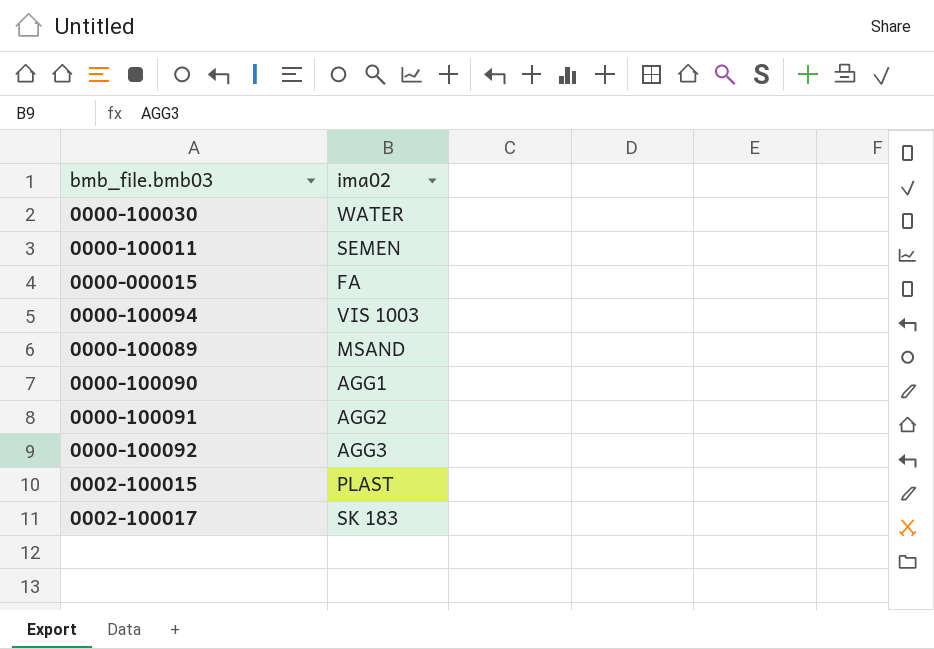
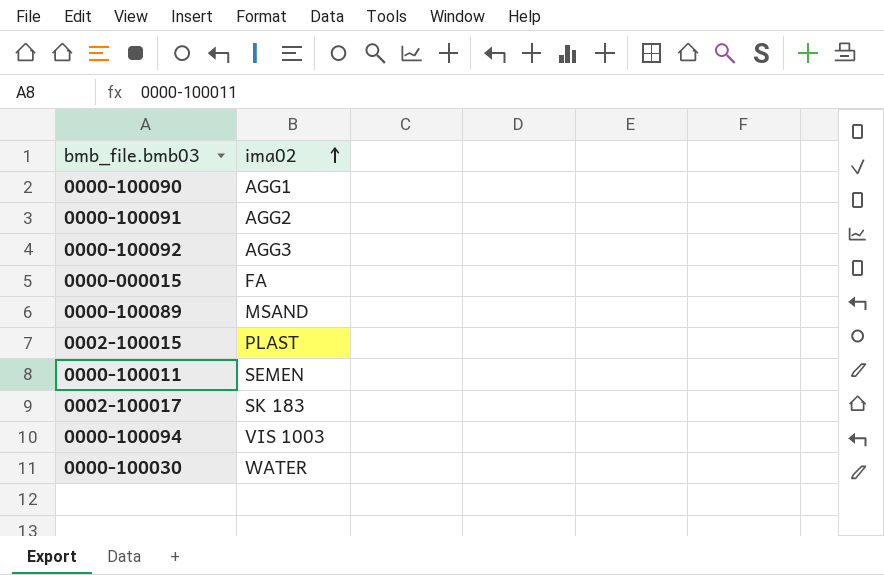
row order: none -> ima02 ascending

